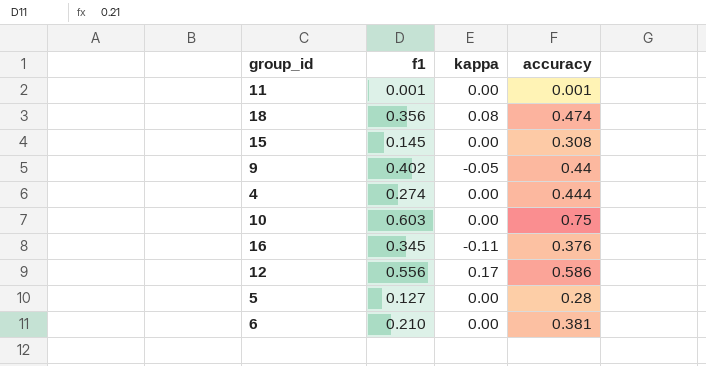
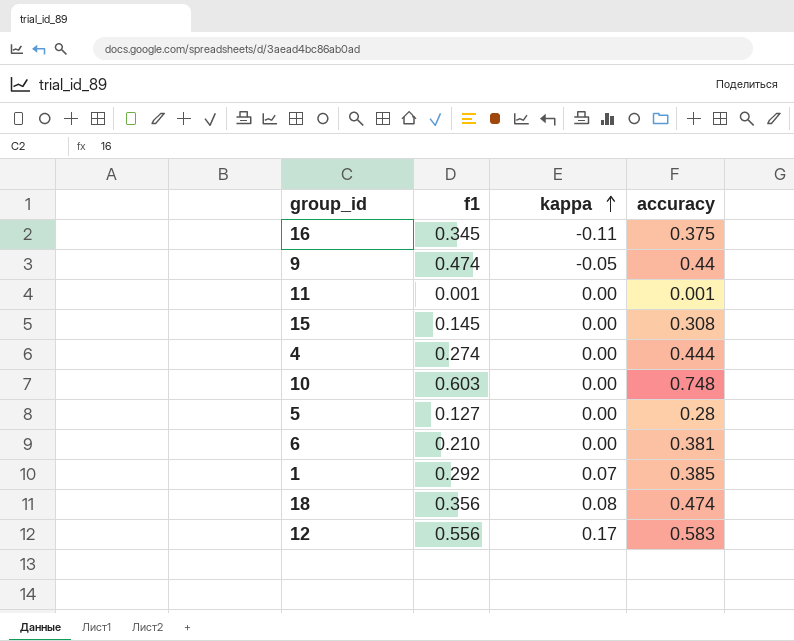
row order: none -> kappa ascending
16 | accuracy: 0.376 -> 0.375
9 | f1: 0.402 -> 0.474
10 | accuracy: 0.75 -> 0.748
row 1: none -> 0.292 | 0.07 | 0.385
12 | accuracy: 0.586 -> 0.583

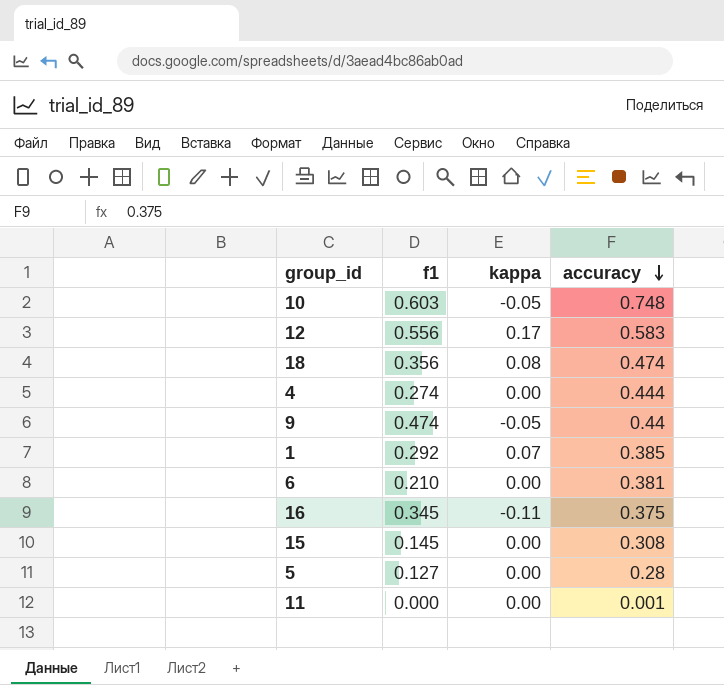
row order: kappa ascending -> accuracy descending
10 | kappa: 0.00 -> -0.05
11 | f1: 0.001 -> 0.000

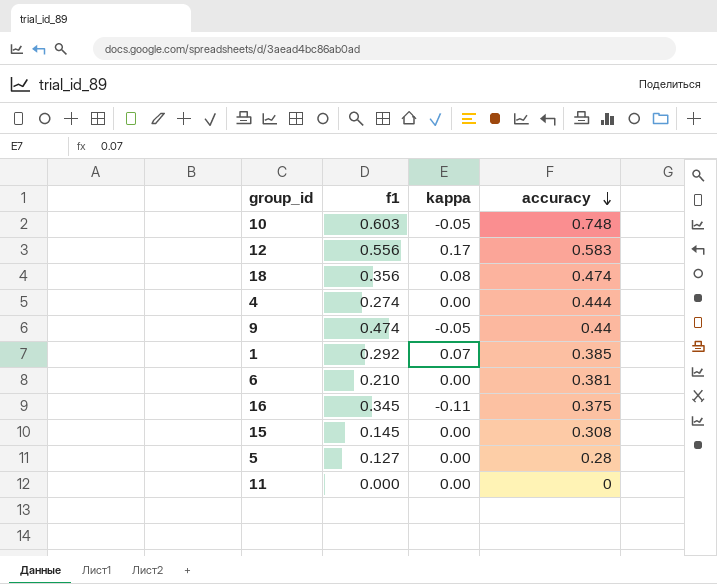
11 | accuracy: 0.001 -> 0

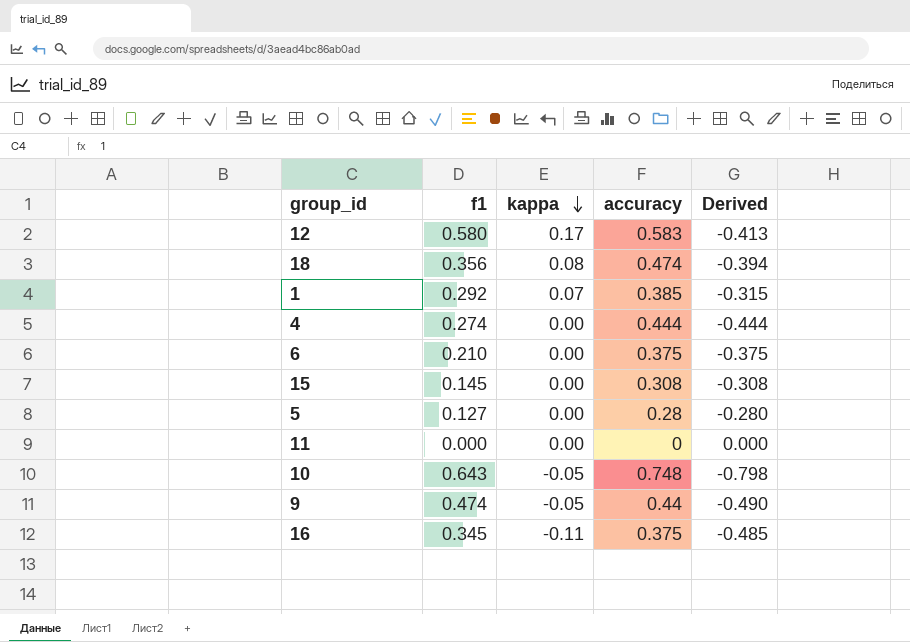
row order: accuracy descending -> kappa descending
column Derived | formula: none -> [kappa] - [accuracy]
12 | f1: 0.556 -> 0.580
6 | accuracy: 0.381 -> 0.375
10 | f1: 0.603 -> 0.643

